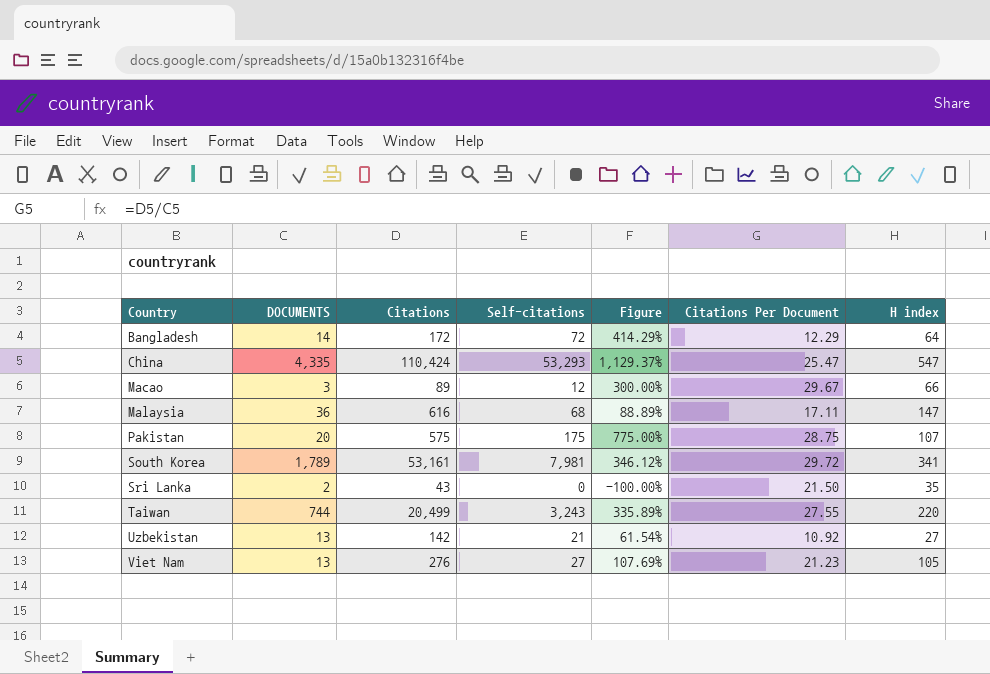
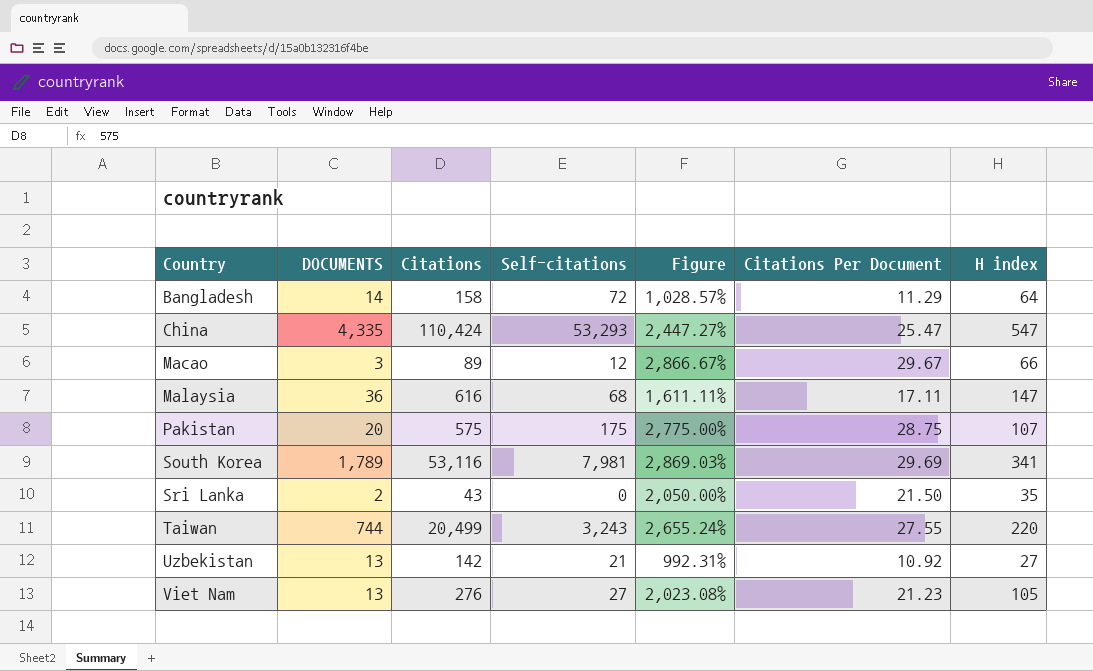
column Figure | formula: ([Self-citations] - [DOCUMENTS]) / [DOCUMENTS] -> ([Citations] - [DOCUMENTS]) / [DOCUMENTS]
Bangladesh | Citations: 172 -> 158
Bangladesh | Citations Per Document: 12.29 -> 11.29
South Korea | Citations: 53,161 -> 53,116
South Korea | Citations Per Document: 29.72 -> 29.69

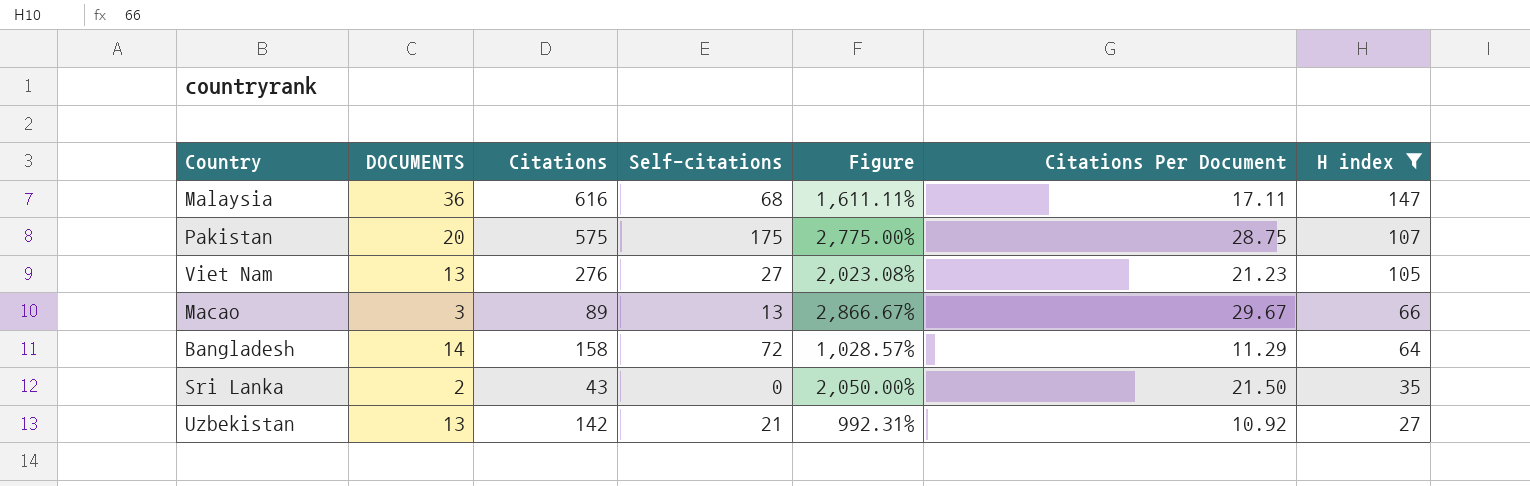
filter: none -> H index <= 147
row order: Country ascending -> H index descending
Macao | Self-citations: 12 -> 13

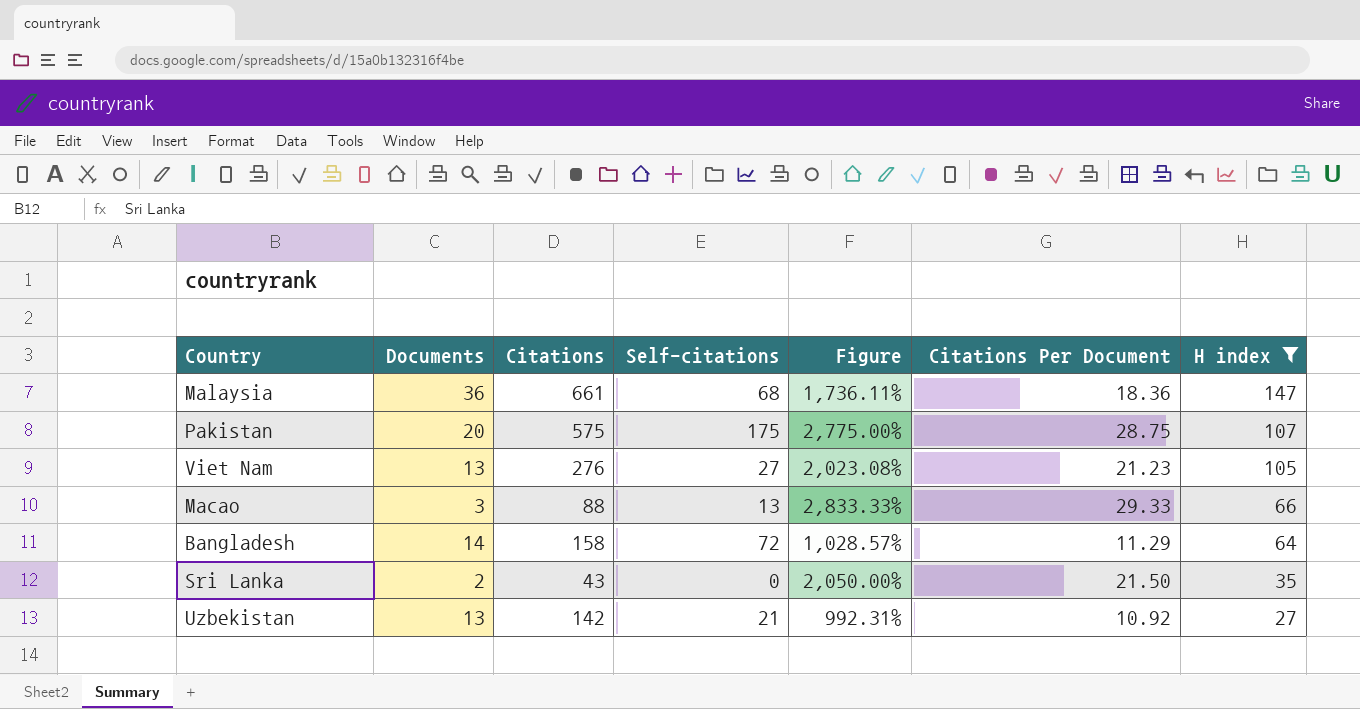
column name: DOCUMENTS -> Documents
Malaysia | Citations: 616 -> 661
Malaysia | Figure: 1,611.11% -> 1,736.11%
Malaysia | Citations Per Document: 17.11 -> 18.36
Macao | Citations: 89 -> 88
Macao | Figure: 2,866.67% -> 2,833.33%
Macao | Citations Per Document: 29.67 -> 29.33

